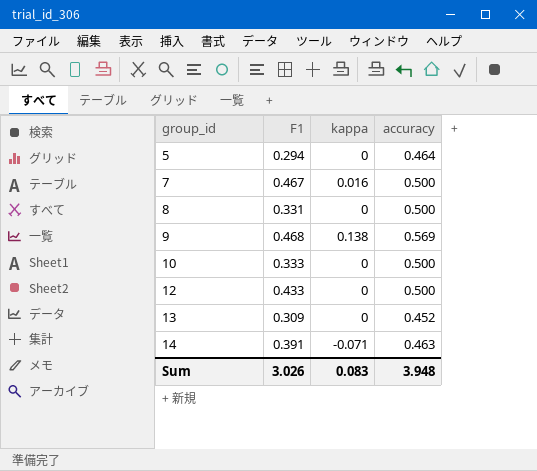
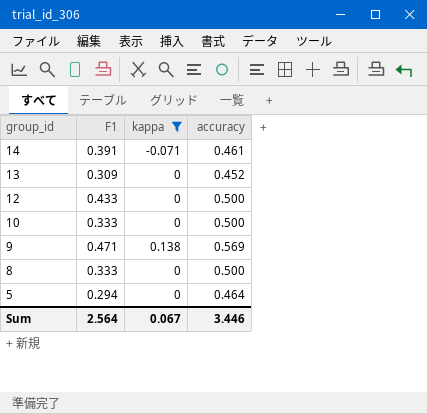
filter: none -> kappa != 0.016
row order: group_id ascending -> group_id descending
14 | accuracy: 0.463 -> 0.461
9 | F1: 0.468 -> 0.471
8 | F1: 0.331 -> 0.333
Sum | F1: 3.026 -> 2.564
Sum | kappa: 0.083 -> 0.067
Sum | accuracy: 3.948 -> 3.446

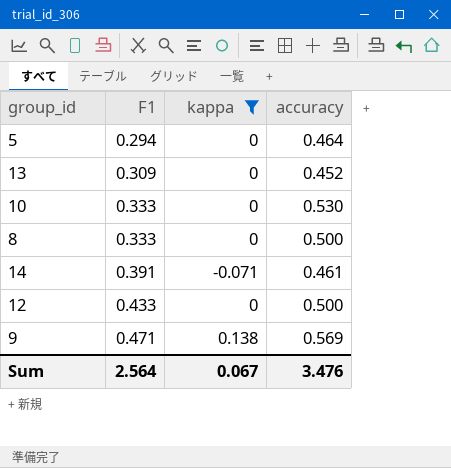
row order: group_id descending -> F1 ascending
10 | accuracy: 0.500 -> 0.530
Sum | accuracy: 3.446 -> 3.476

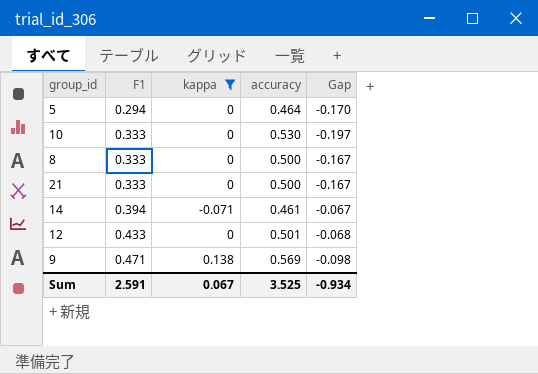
column Gap | formula: none -> [F1] - [accuracy]
row 13: 0.309 | 0 | 0.452 -> none
row 21: none -> 0.333 | 0 | 0.500 | -0.167
14 | F1: 0.391 -> 0.394
12 | accuracy: 0.500 -> 0.501
Sum | F1: 2.564 -> 2.591
Sum | accuracy: 3.476 -> 3.525

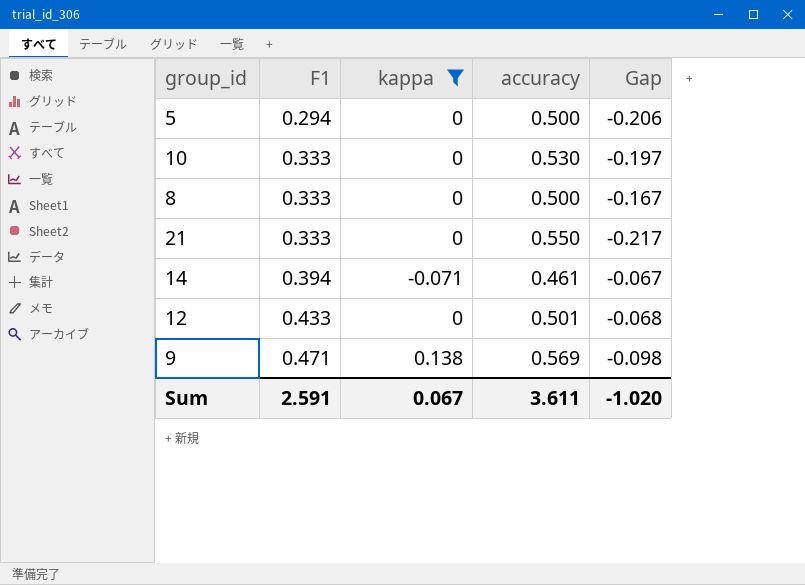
5 | accuracy: 0.464 -> 0.500
5 | Gap: -0.170 -> -0.206
21 | accuracy: 0.500 -> 0.550
21 | Gap: -0.167 -> -0.217
Sum | accuracy: 3.525 -> 3.611
Sum | Gap: -0.934 -> -1.020

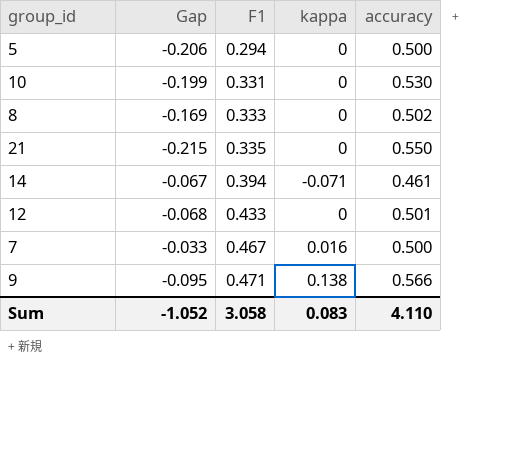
filter: kappa != 0.016 -> none
column Gap | position: 5 -> 2
10 | Gap: -0.197 -> -0.199
10 | F1: 0.333 -> 0.331
8 | Gap: -0.167 -> -0.169
8 | accuracy: 0.500 -> 0.502
21 | Gap: -0.217 -> -0.215
21 | F1: 0.333 -> 0.335
9 | Gap: -0.098 -> -0.095
9 | accuracy: 0.569 -> 0.566
Sum | Gap: -1.020 -> -1.052
Sum | F1: 2.591 -> 3.058
Sum | kappa: 0.067 -> 0.083
Sum | accuracy: 3.611 -> 4.110

